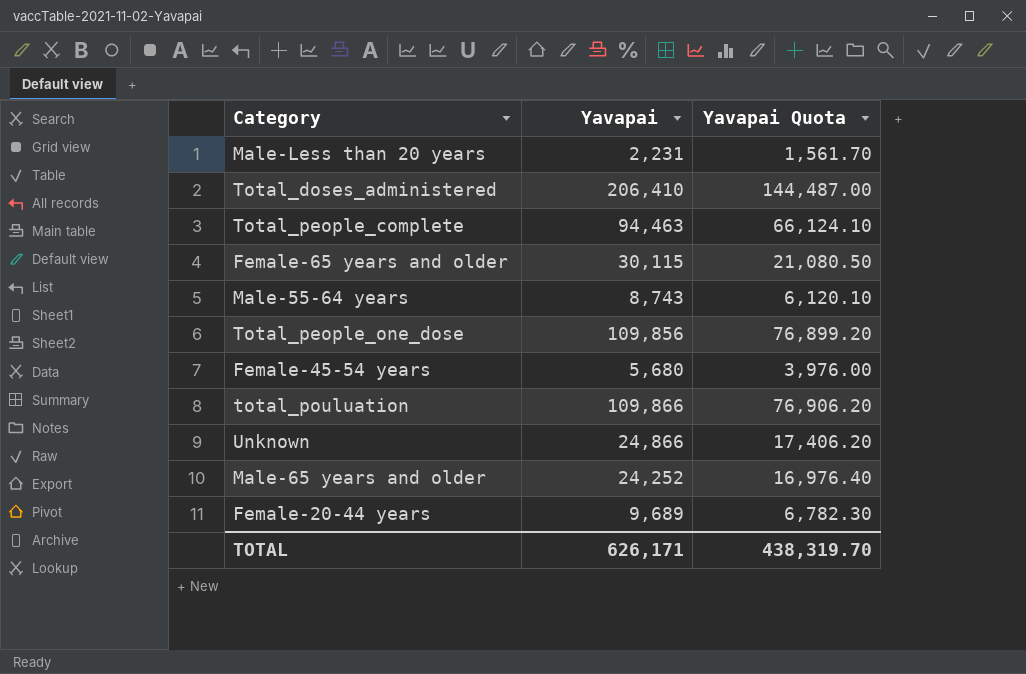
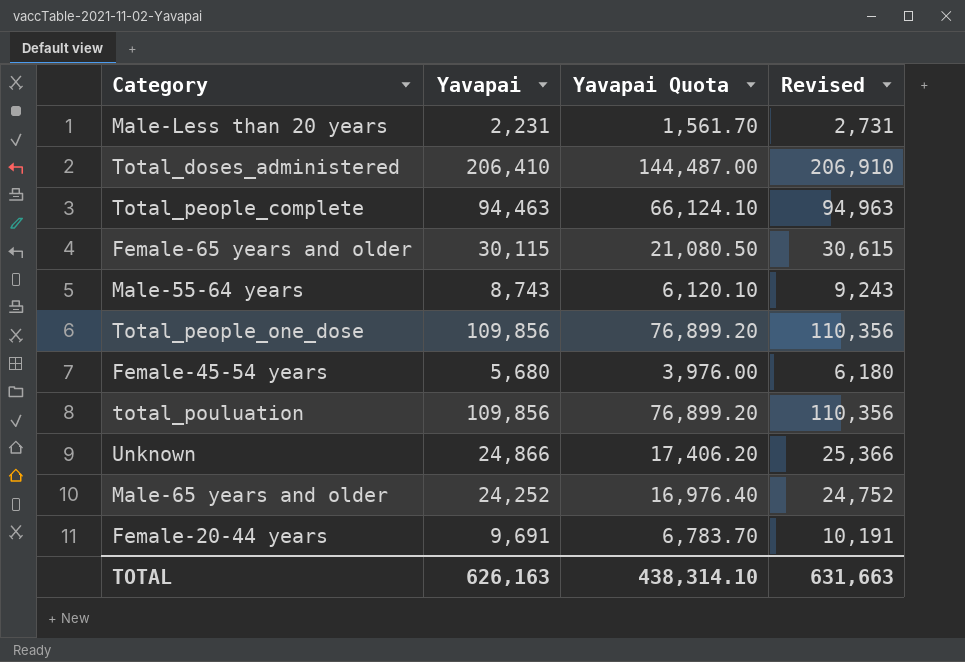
column Revised | formula: none -> [Yavapai] + 500
total_pouluation | Yavapai: 109,866 -> 109,856
total_pouluation | Yavapai Quota: 76,906.20 -> 76,899.20
Female-20-44 years | Yavapai: 9,689 -> 9,691
Female-20-44 years | Yavapai Quota: 6,782.30 -> 6,783.70
TOTAL | Yavapai: 626,171 -> 626,163
TOTAL | Yavapai Quota: 438,319.70 -> 438,314.10

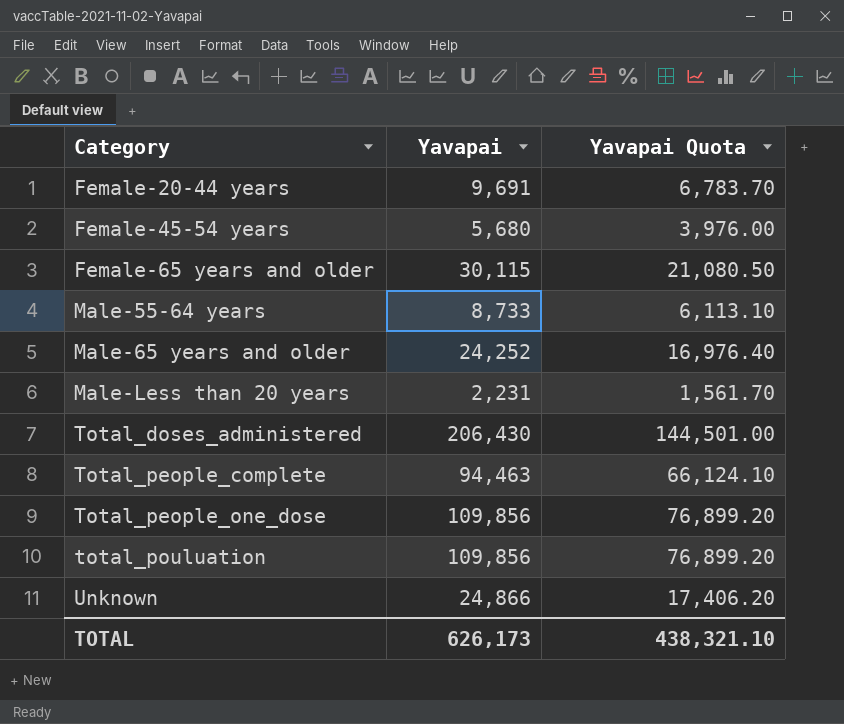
row order: none -> Category ascending
column Revised | formula: [Yavapai] + 500 -> none
Male-55-64 years | Yavapai: 8,743 -> 8,733
Male-55-64 years | Yavapai Quota: 6,120.10 -> 6,113.10
Total_doses_administered | Yavapai: 206,410 -> 206,430
Total_doses_administered | Yavapai Quota: 144,487.00 -> 144,501.00
TOTAL | Yavapai: 626,163 -> 626,173
TOTAL | Yavapai Quota: 438,314.10 -> 438,321.10

